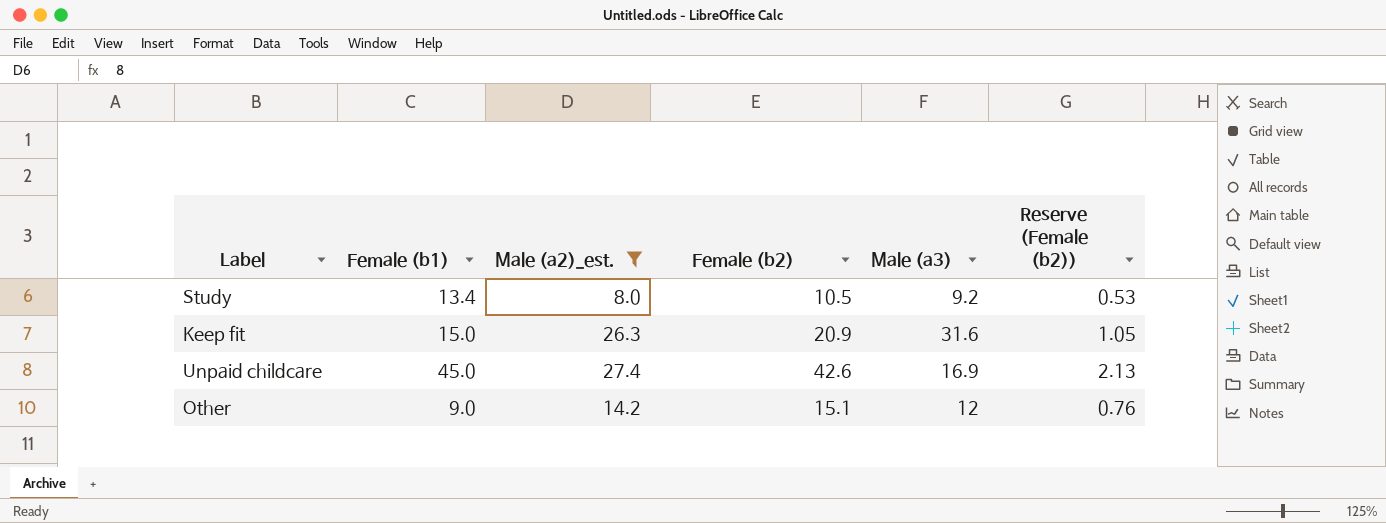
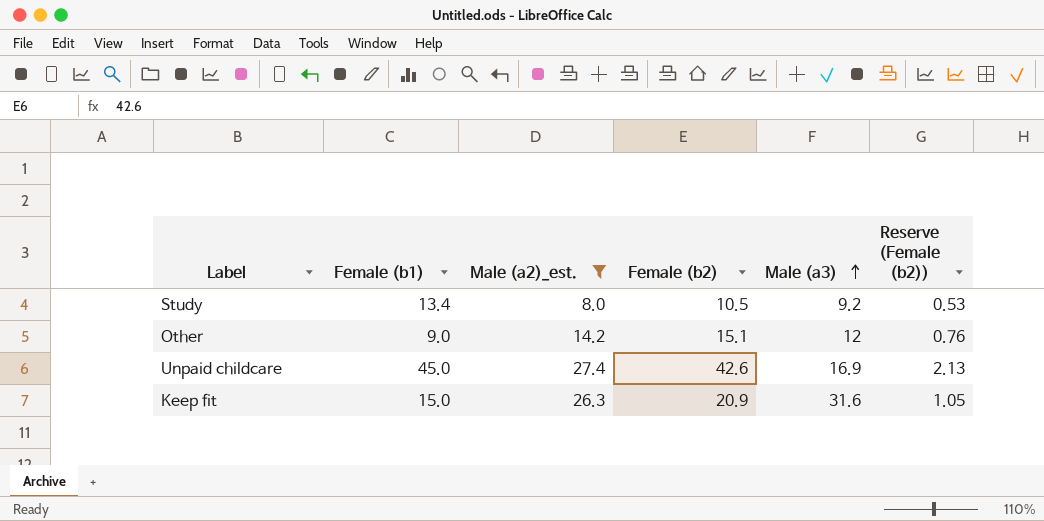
row order: none -> Male (a3) ascending

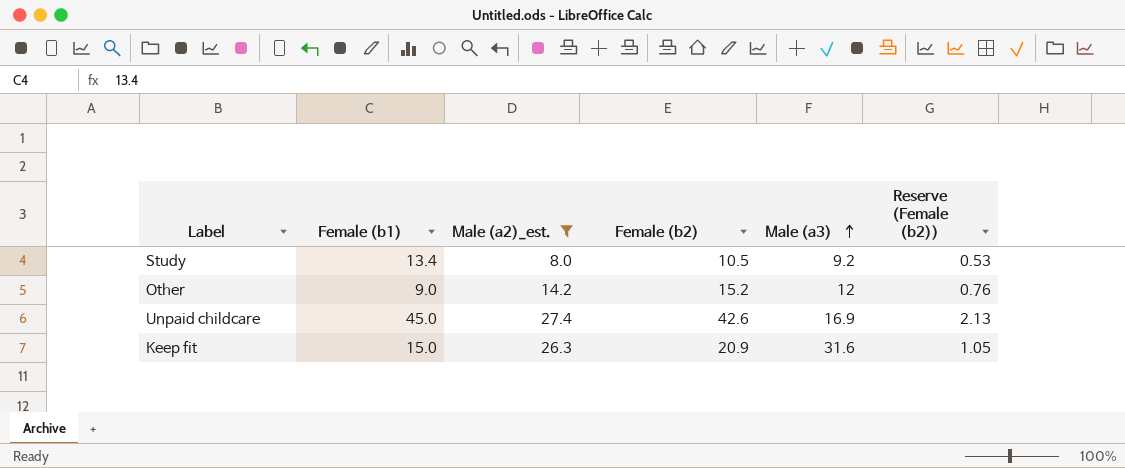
Other | Female (b2): 15.1 -> 15.2

